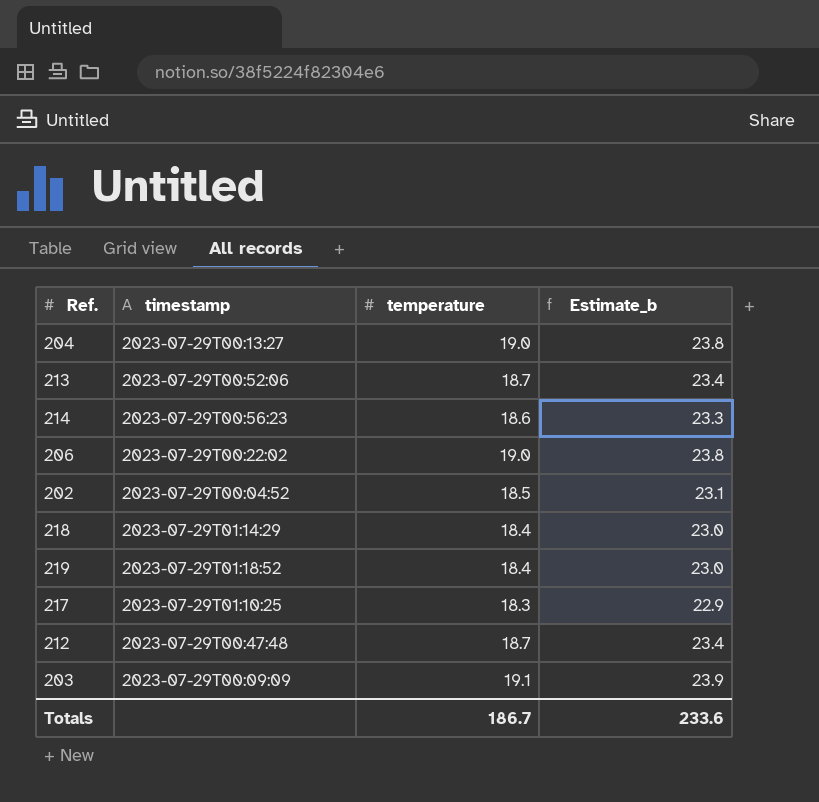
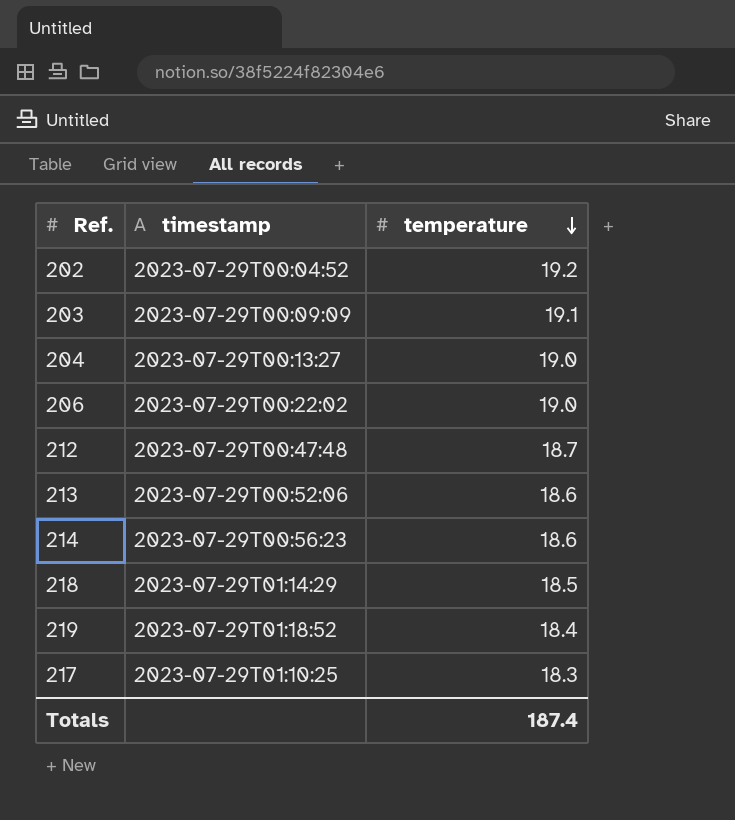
row order: none -> temperature descending
column Estimate_b | formula: [temperature] * 1.25 -> none
202 | temperature: 18.5 -> 19.2
213 | temperature: 18.7 -> 18.6
218 | temperature: 18.4 -> 18.5
Totals | temperature: 186.7 -> 187.4

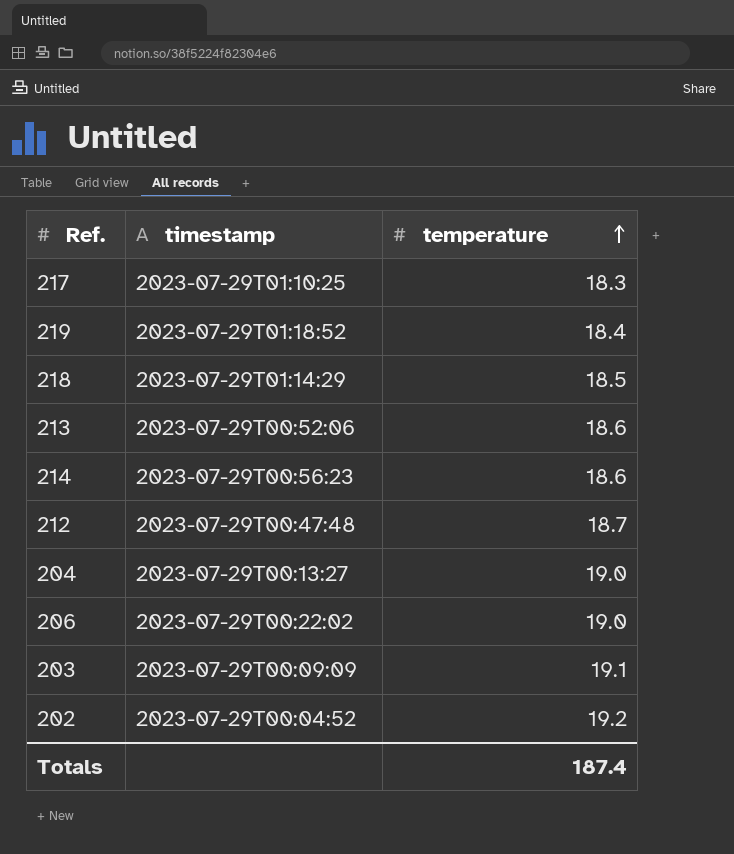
row order: temperature descending -> temperature ascending

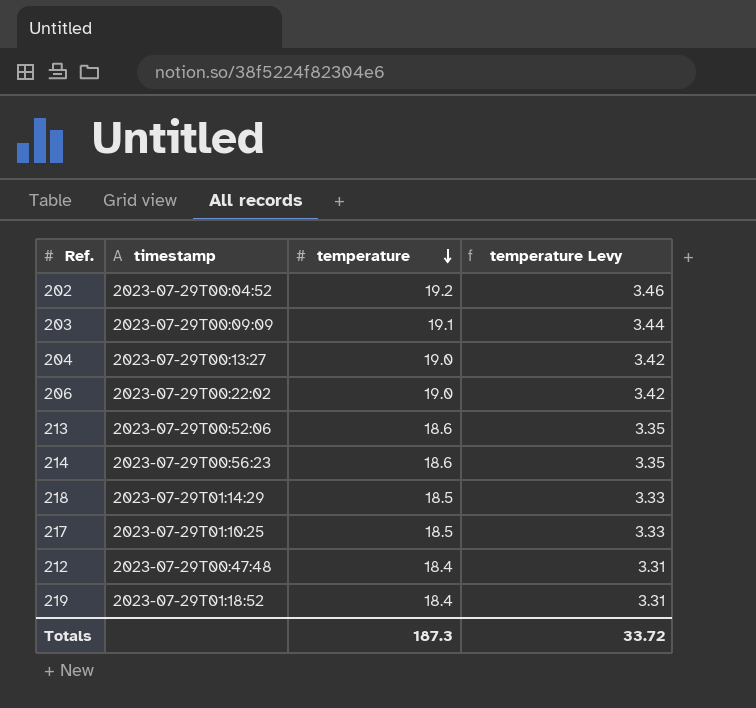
row order: temperature ascending -> temperature descending
column temperature Levy | formula: none -> [temperature] * 0.18
217 | temperature: 18.3 -> 18.5
212 | temperature: 18.7 -> 18.4
Totals | temperature: 187.4 -> 187.3

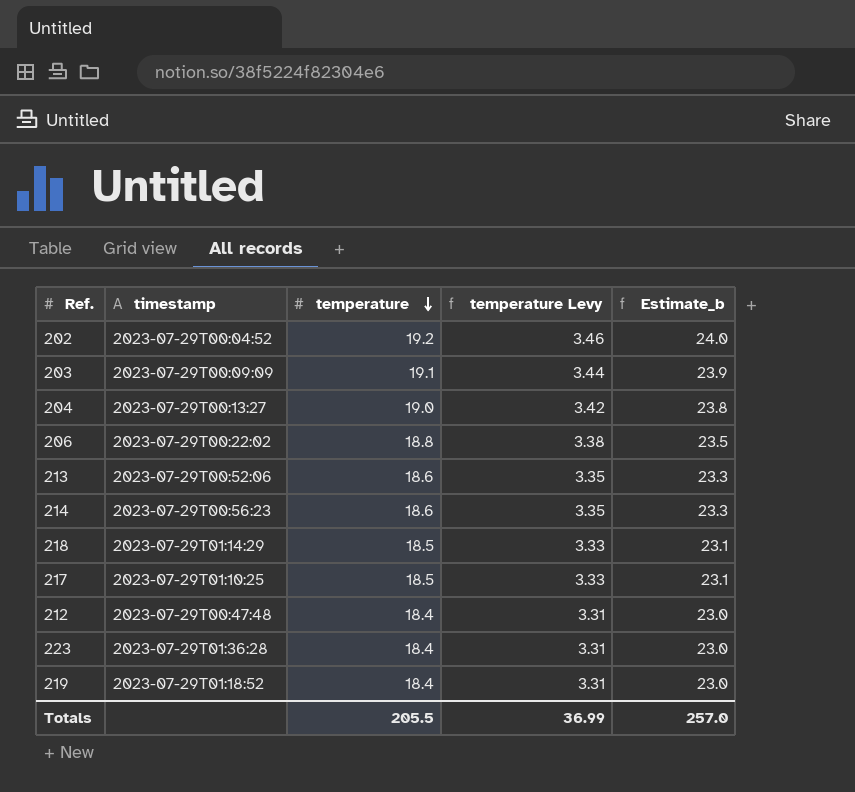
column Estimate_b | formula: none -> [temperature] * 1.25
206 | temperature: 19.0 -> 18.8
206 | temperature Levy: 3.42 -> 3.38
row 223: none -> 2023-07-29T01:36:28 | 18.4 | 3.31 | 23.0
Totals | temperature: 187.3 -> 205.5
Totals | temperature Levy: 33.72 -> 36.99

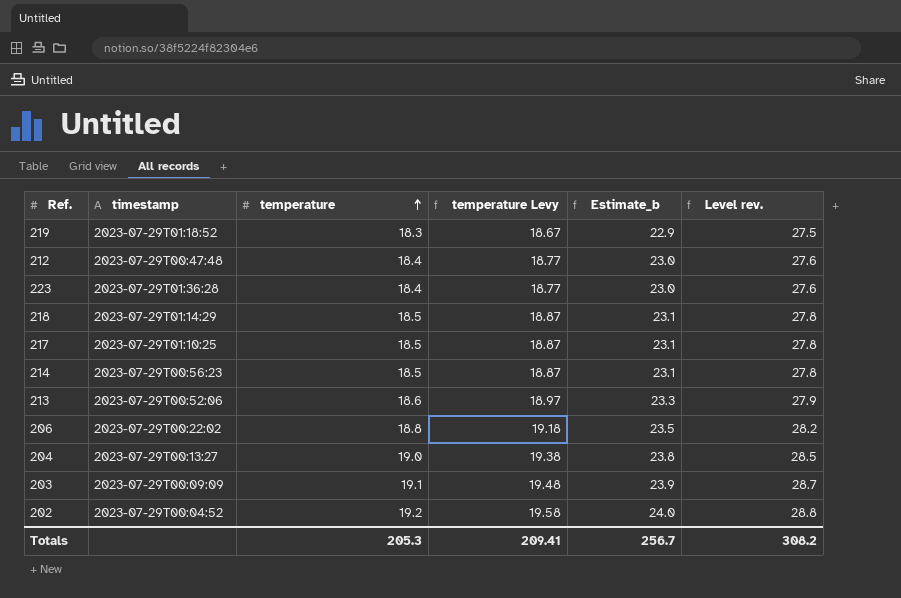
row order: temperature descending -> temperature ascending
column temperature Levy | formula: [temperature] * 0.18 -> [temperature] * 1.02
column Level rev. | formula: none -> [temperature] * 1.5
219 | temperature: 18.4 -> 18.3
219 | Estimate_b: 23.0 -> 22.9
214 | temperature: 18.6 -> 18.5
214 | Estimate_b: 23.3 -> 23.1
Totals | temperature: 205.5 -> 205.3
Totals | temperature Levy: 36.99 -> 209.41
Totals | Estimate_b: 257.0 -> 256.7

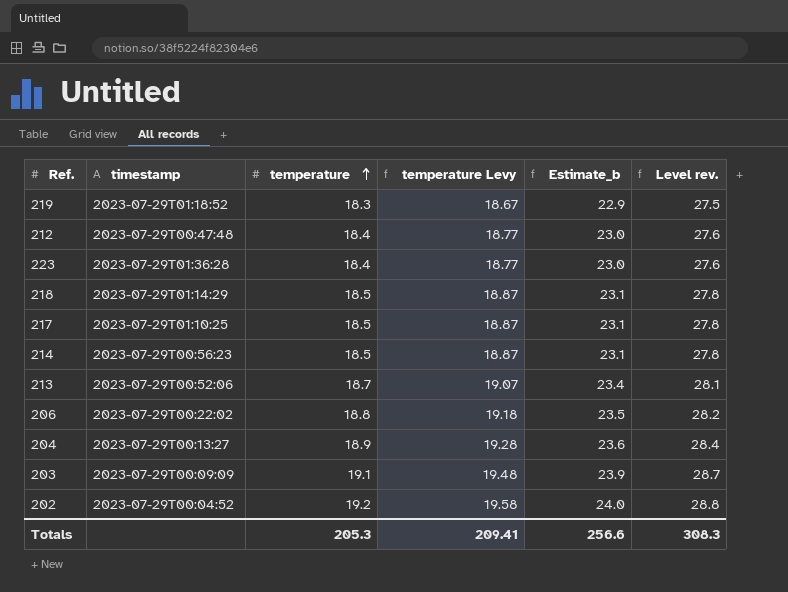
213 | temperature: 18.6 -> 18.7
213 | temperature Levy: 18.97 -> 19.07
213 | Estimate_b: 23.3 -> 23.4
213 | Level rev.: 27.9 -> 28.1
204 | temperature: 19.0 -> 18.9
204 | temperature Levy: 19.38 -> 19.28
204 | Estimate_b: 23.8 -> 23.6
204 | Level rev.: 28.5 -> 28.4
Totals | Estimate_b: 256.7 -> 256.6
Totals | Level rev.: 308.2 -> 308.3

